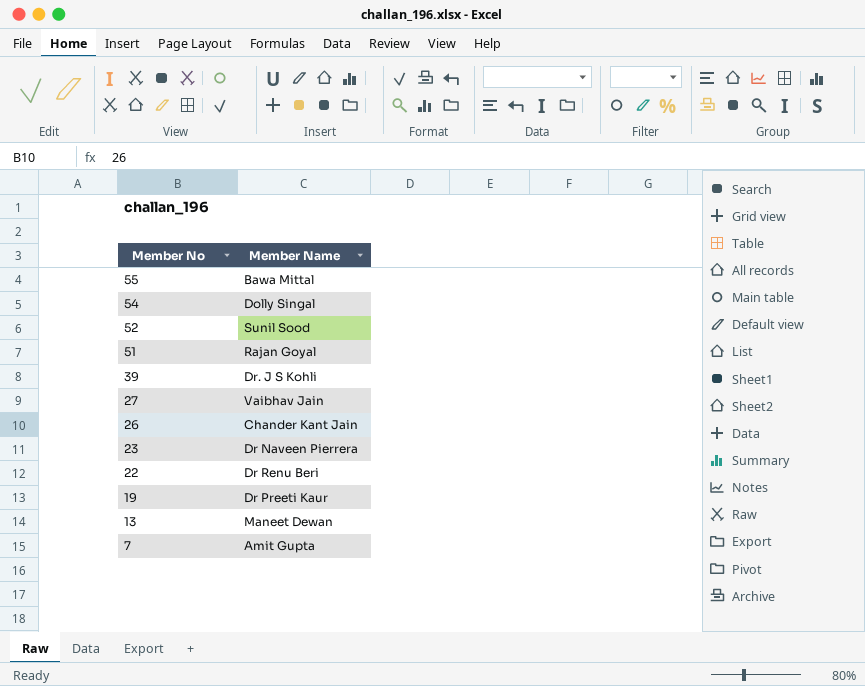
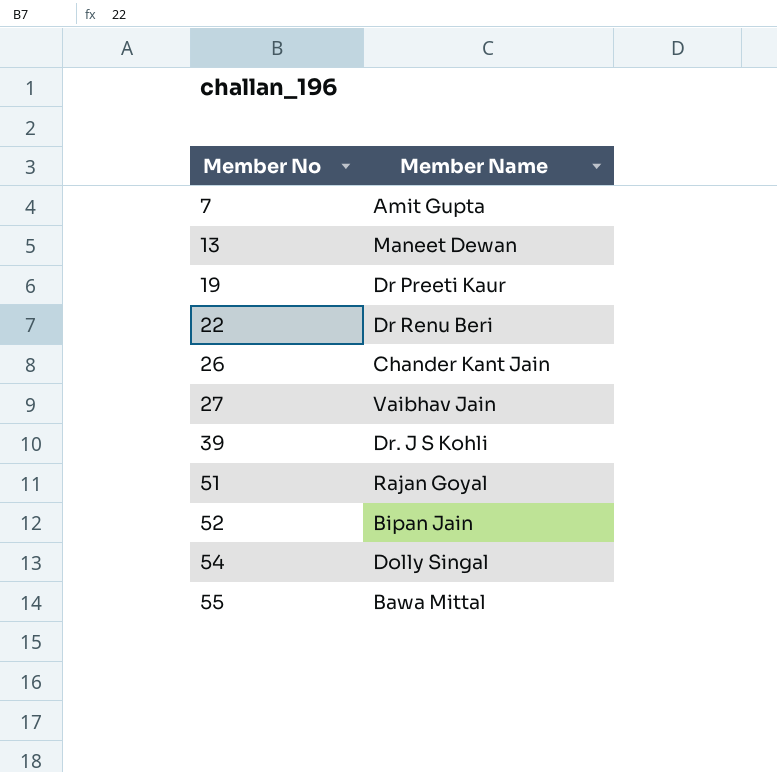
row order: Member No descending -> Member No ascending
row 23: Dr Naveen Pierrera -> none
52 | Member Name: Sunil Sood -> Bipan Jain

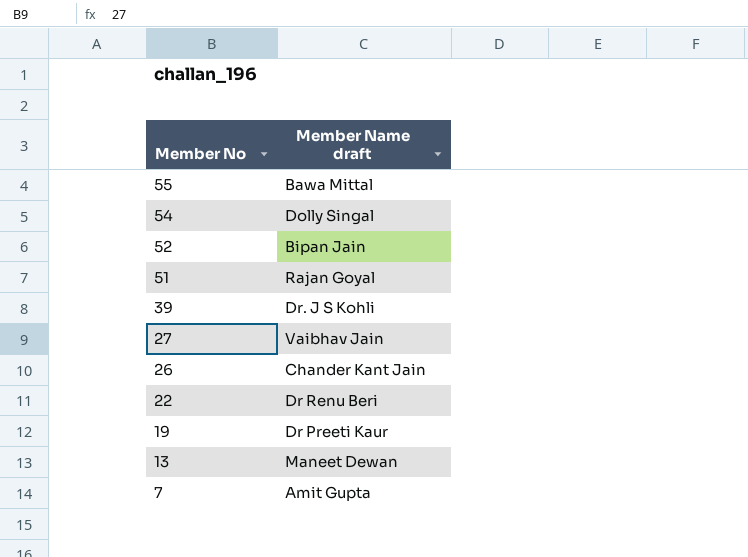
row order: Member No ascending -> Member No descending
column name: Member Name -> Member Name draft

